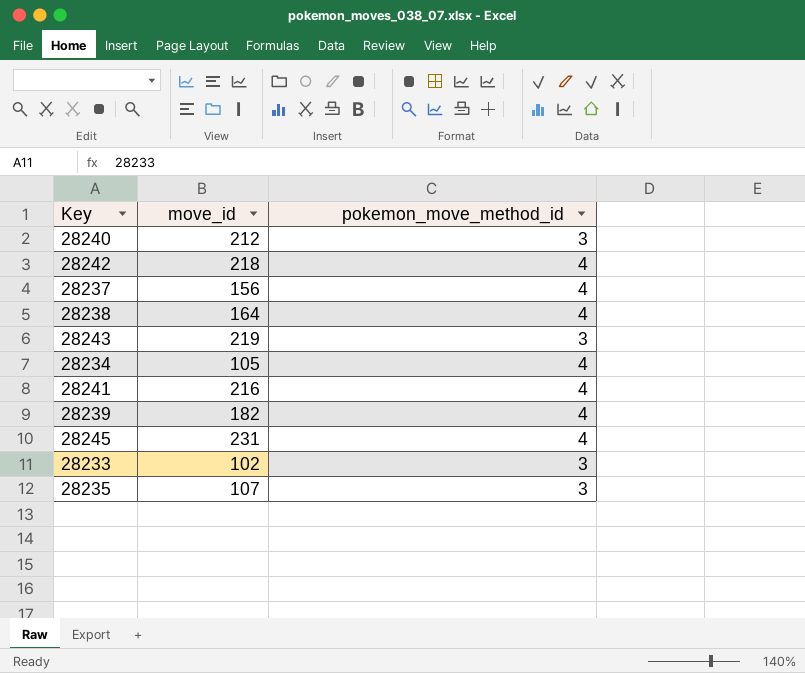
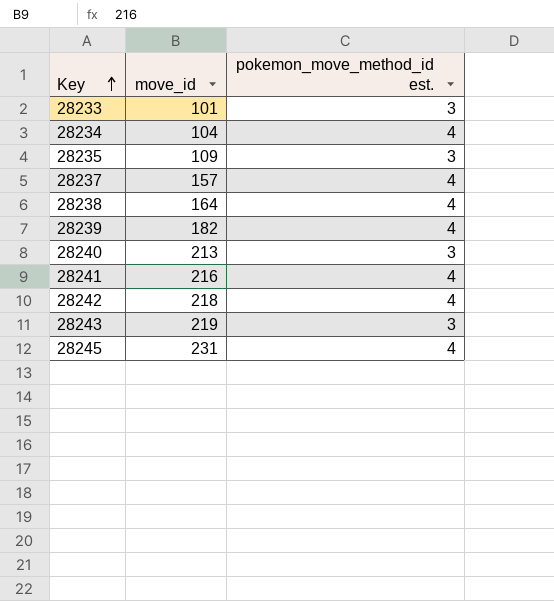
row order: none -> Key ascending
column name: pokemon_move_method_id -> pokemon_move_method_id est.
28233 | move_id: 102 -> 101
28234 | move_id: 105 -> 104
28235 | move_id: 107 -> 109
28237 | move_id: 156 -> 157
28240 | move_id: 212 -> 213

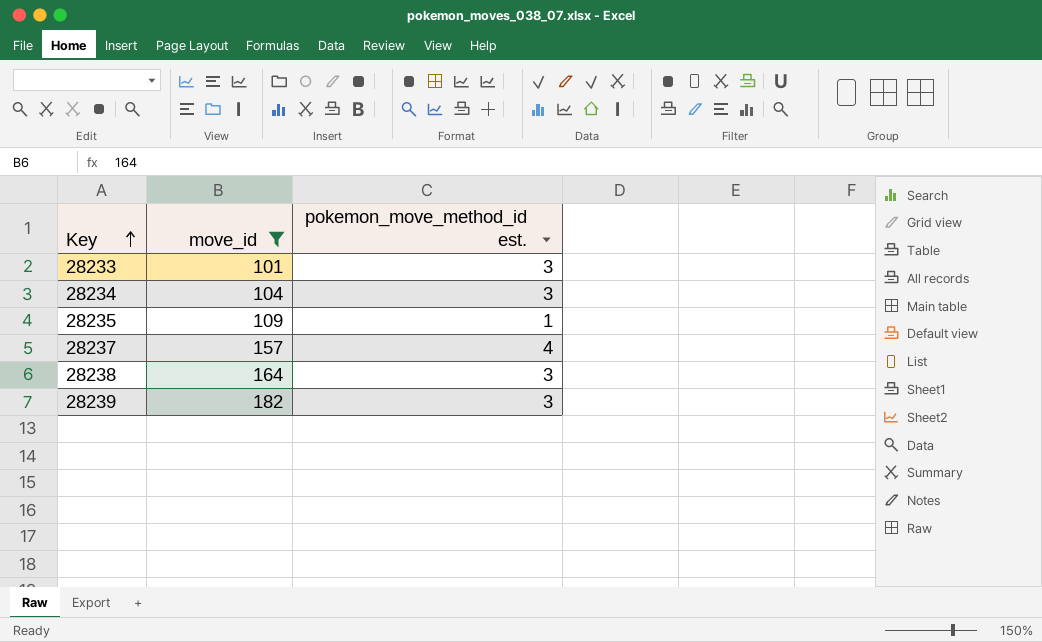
filter: none -> move_id <= 182
28234 | pokemon_move_method_id est.: 4 -> 3
28235 | pokemon_move_method_id est.: 3 -> 1
28238 | pokemon_move_method_id est.: 4 -> 3
28239 | pokemon_move_method_id est.: 4 -> 3

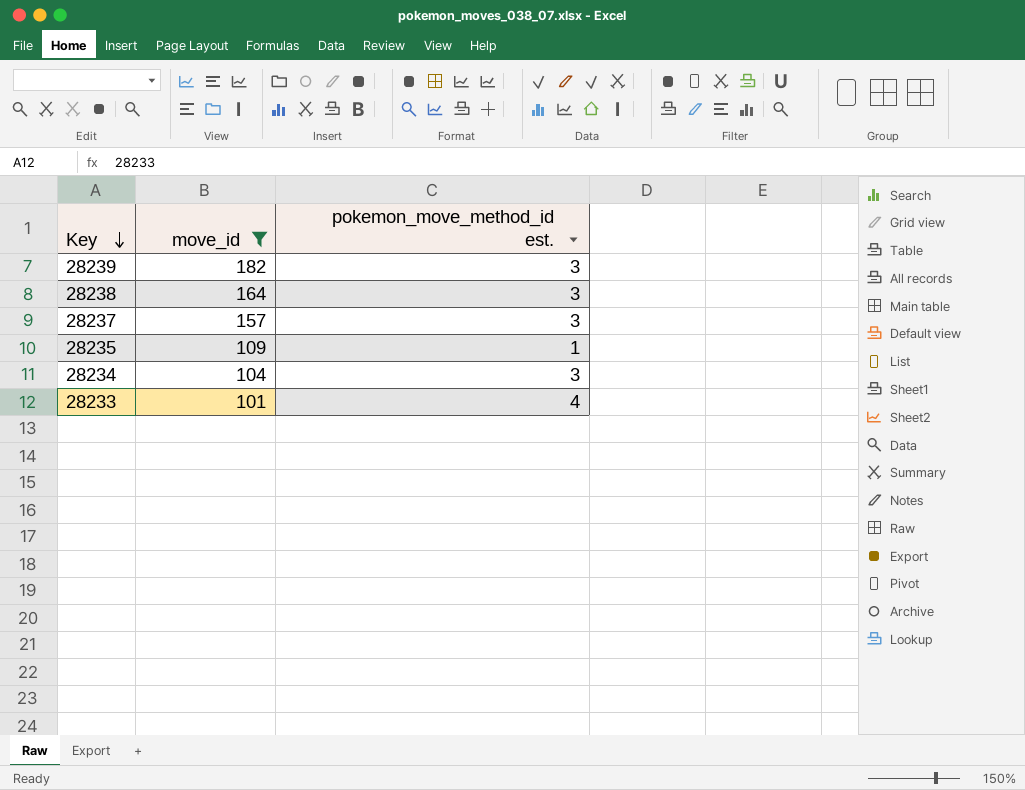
row order: Key ascending -> Key descending
28237 | pokemon_move_method_id est.: 4 -> 3
28233 | pokemon_move_method_id est.: 3 -> 4

